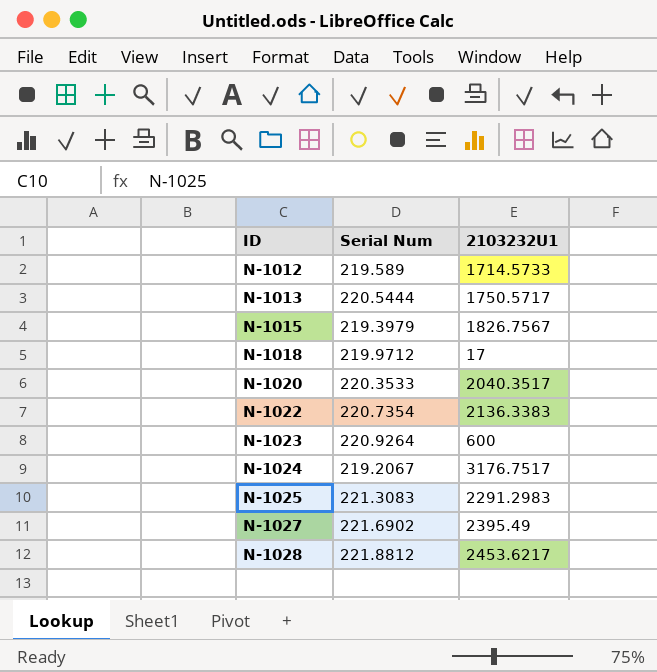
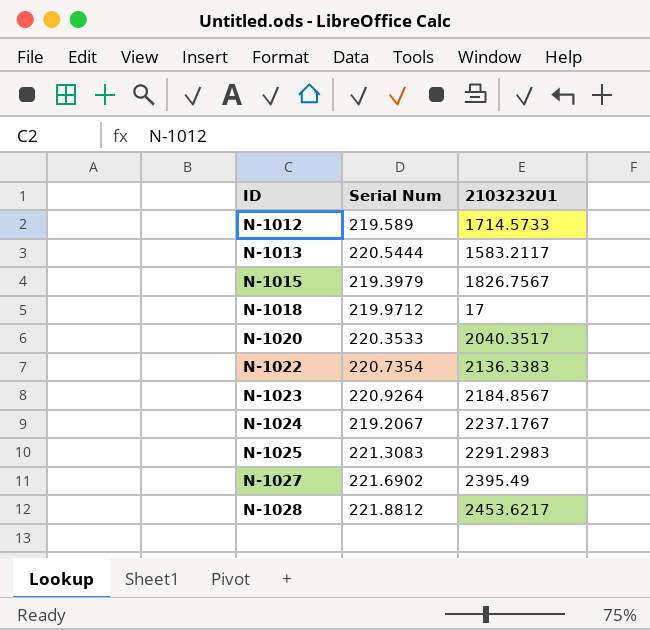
N-1013 | 2103232U1: 1750.5717 -> 1583.2117
N-1023 | 2103232U1: 600 -> 2184.8567
N-1024 | 2103232U1: 3176.7517 -> 2237.1767

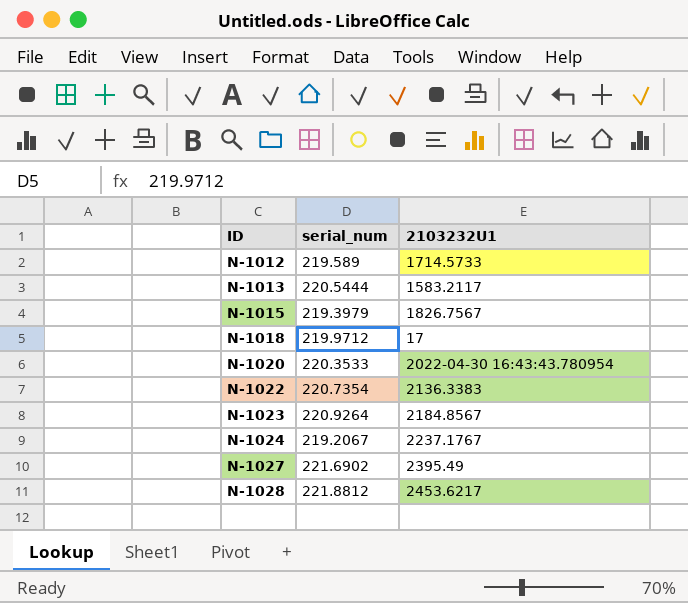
column name: Serial Num -> serial_num
row N-1025: 221.3083 | 2291.2983 -> none
N-1020 | 2103232U1: 2040.3517 -> 2022-04-30 16:43:43.780954

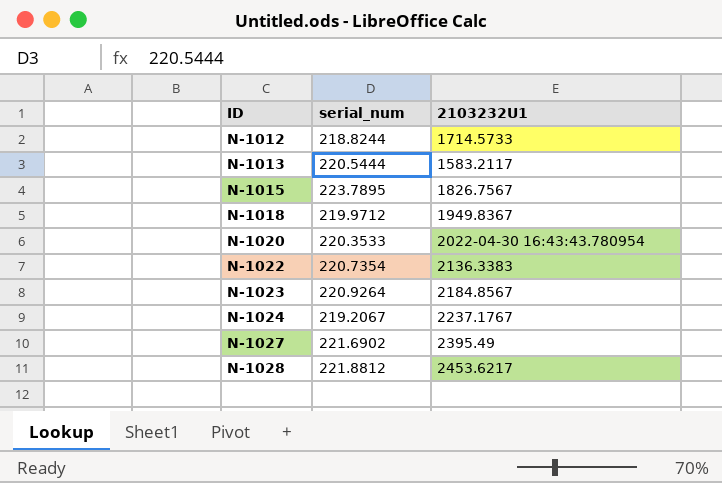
N-1012 | serial_num: 219.589 -> 218.8244
N-1015 | serial_num: 219.3979 -> 223.7895
N-1018 | 2103232U1: 17 -> 1949.8367

